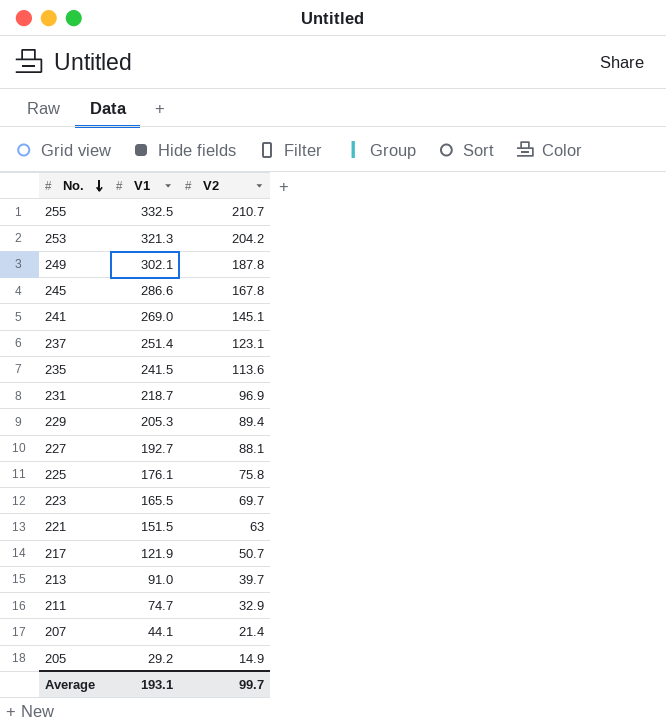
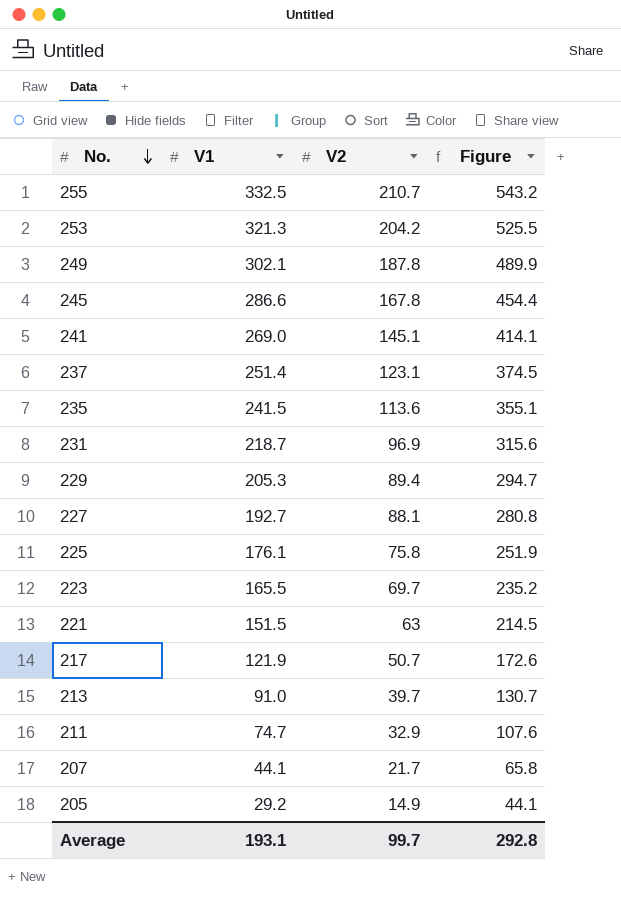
column Figure | formula: none -> [V1] + [V2]
207 | V2: 21.4 -> 21.7

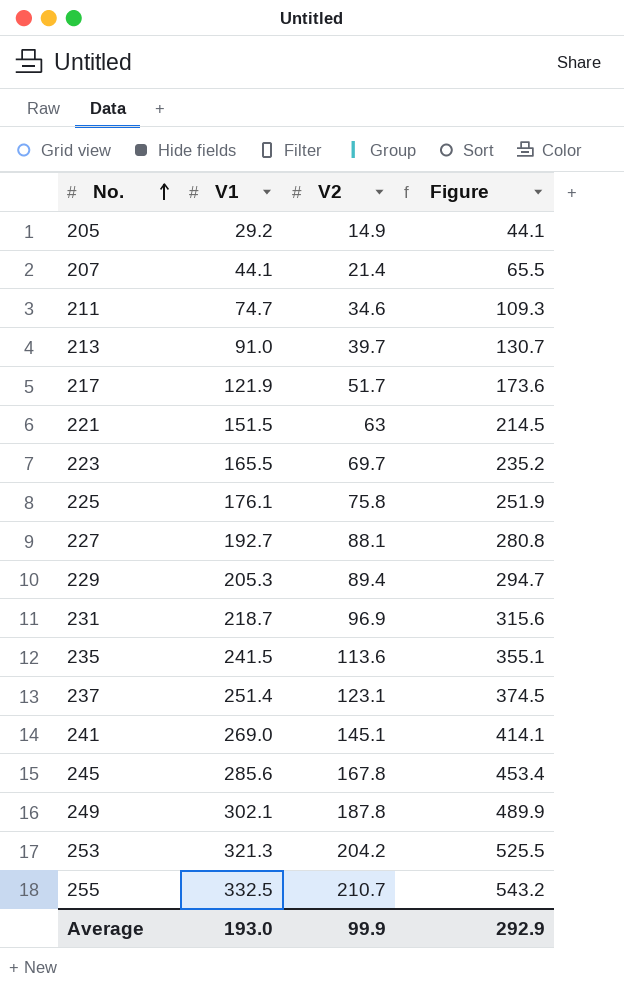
row order: No. descending -> No. ascending
207 | V2: 21.7 -> 21.4
207 | Figure: 65.8 -> 65.5
211 | V2: 32.9 -> 34.6
211 | Figure: 107.6 -> 109.3
217 | V2: 50.7 -> 51.7
217 | Figure: 172.6 -> 173.6
245 | V1: 286.6 -> 285.6
245 | Figure: 454.4 -> 453.4
Average | V1: 193.1 -> 193.0
Average | V2: 99.7 -> 99.9
Average | Figure: 292.8 -> 292.9

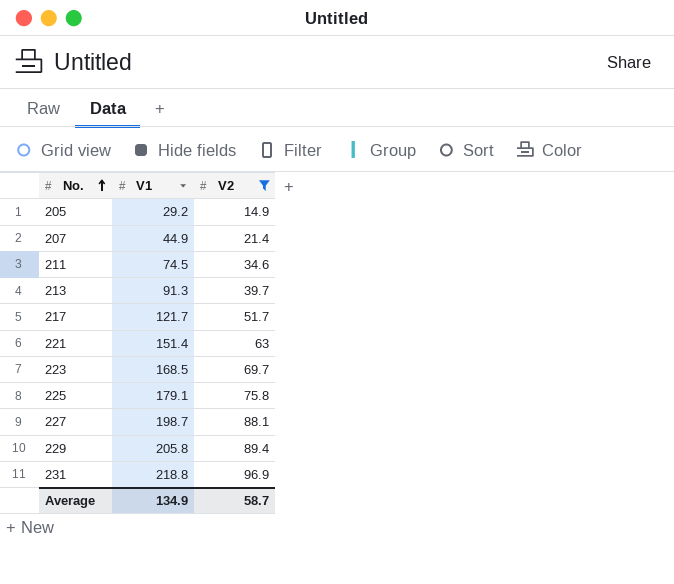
filter: none -> V2 <= 96.9
column Figure | formula: [V1] + [V2] -> none
207 | V1: 44.1 -> 44.9
211 | V1: 74.7 -> 74.5
213 | V1: 91.0 -> 91.3
217 | V1: 121.9 -> 121.7
221 | V1: 151.5 -> 151.4
223 | V1: 165.5 -> 168.5
225 | V1: 176.1 -> 179.1
227 | V1: 192.7 -> 198.7
229 | V1: 205.3 -> 205.8
231 | V1: 218.7 -> 218.8
Average | V1: 193.0 -> 134.9
Average | V2: 99.9 -> 58.7

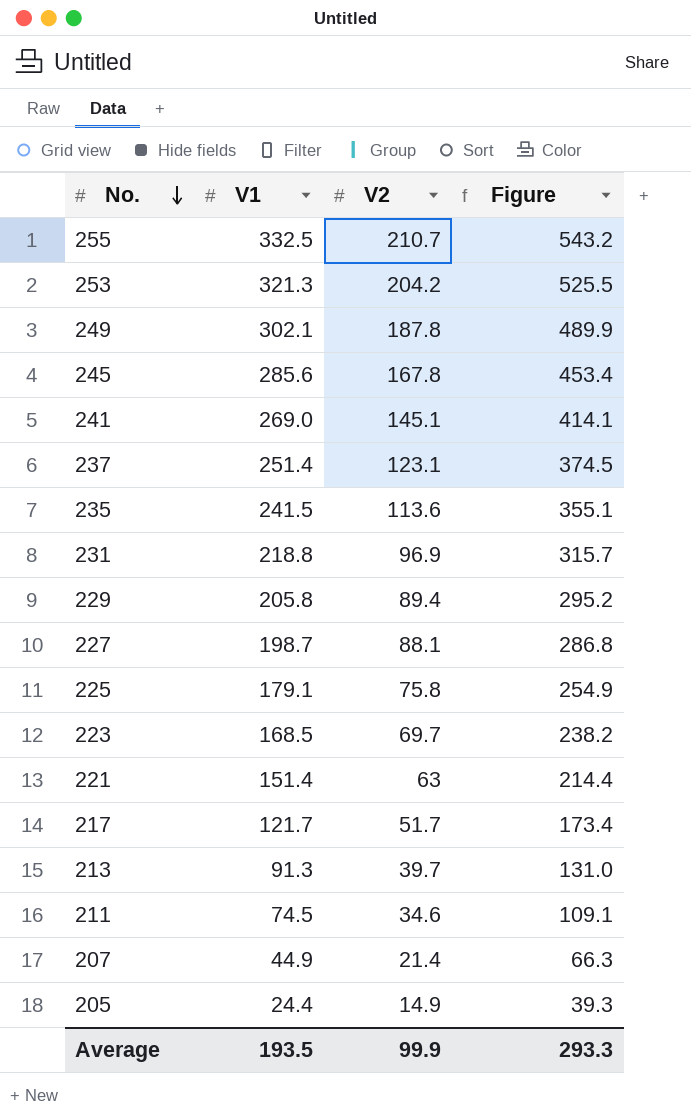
filter: V2 <= 96.9 -> none
row order: No. ascending -> No. descending
column Figure | formula: none -> [V1] + [V2]
205 | V1: 29.2 -> 24.4
Average | V1: 134.9 -> 193.5
Average | V2: 58.7 -> 99.9

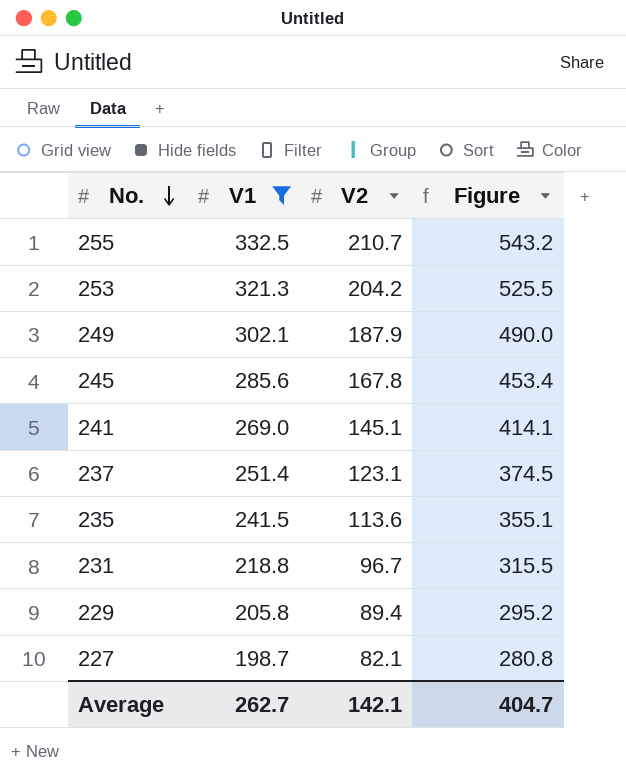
filter: none -> V1 >= 198.7
249 | V2: 187.8 -> 187.9
249 | Figure: 489.9 -> 490.0
231 | V2: 96.9 -> 96.7
231 | Figure: 315.7 -> 315.5
227 | V2: 88.1 -> 82.1
227 | Figure: 286.8 -> 280.8
Average | V1: 193.5 -> 262.7
Average | V2: 99.9 -> 142.1
Average | Figure: 293.3 -> 404.7

